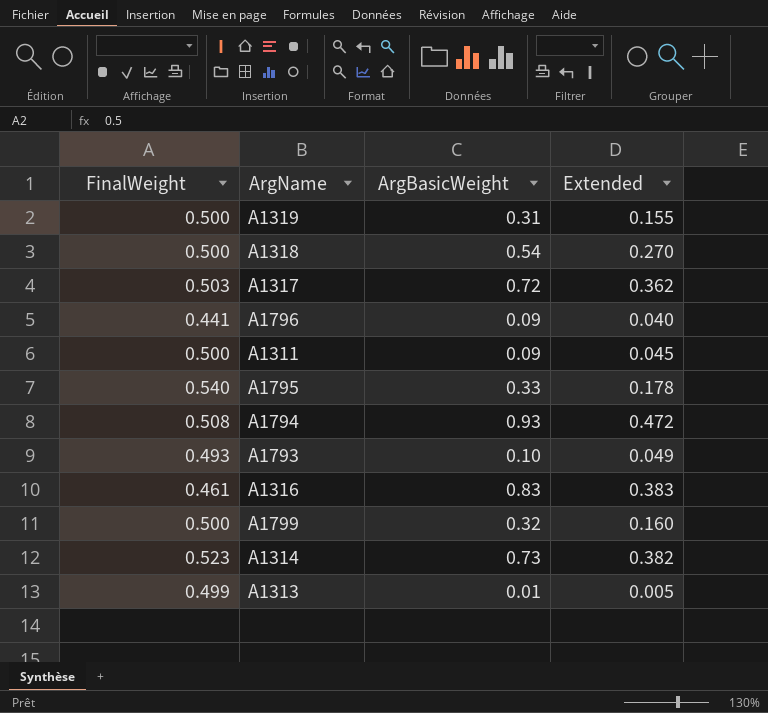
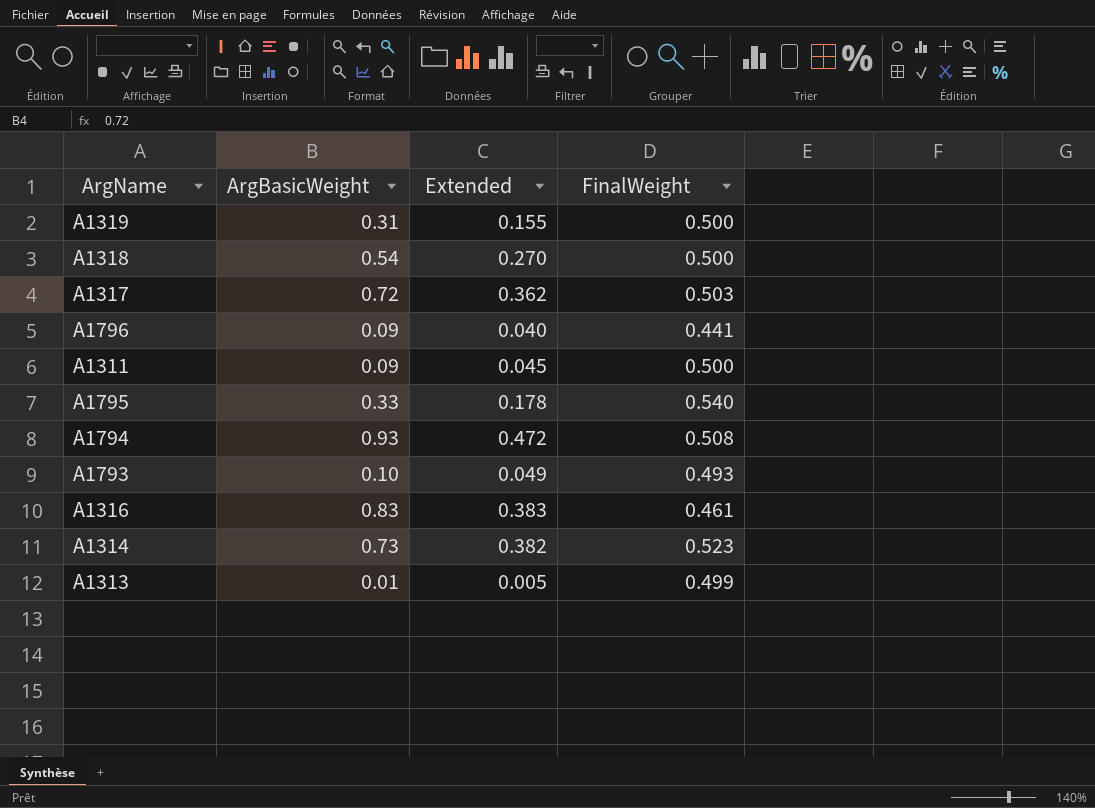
column FinalWeight | position: 1 -> 4
row A1799: 0.500 | 0.32 | 0.160 -> none

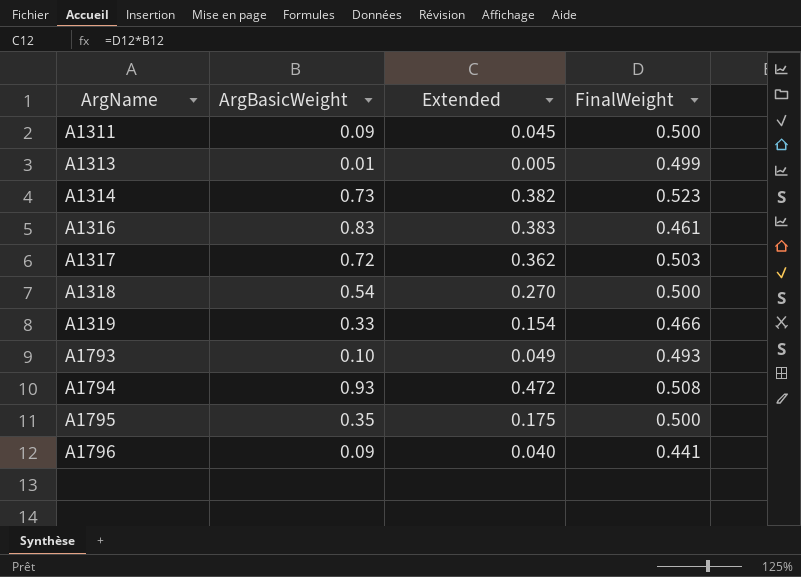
row order: none -> ArgName ascending
A1319 | ArgBasicWeight: 0.31 -> 0.33
A1319 | Extended: 0.155 -> 0.154
A1319 | FinalWeight: 0.500 -> 0.466
A1795 | ArgBasicWeight: 0.33 -> 0.35
A1795 | Extended: 0.178 -> 0.175
A1795 | FinalWeight: 0.540 -> 0.500

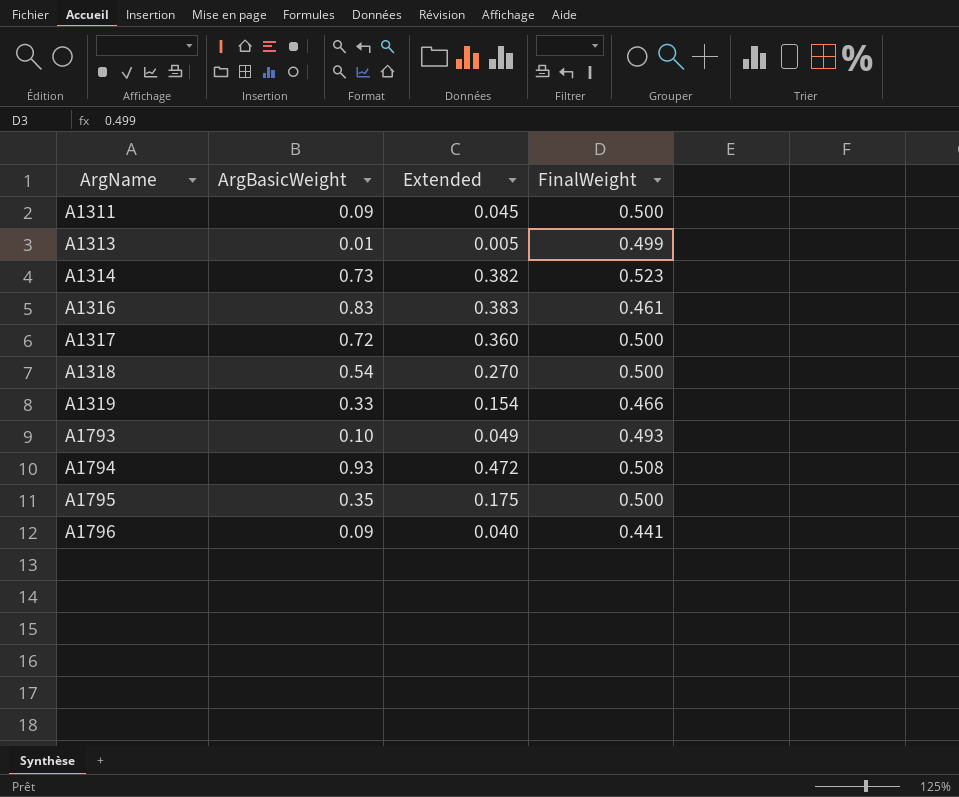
A1317 | Extended: 0.362 -> 0.360
A1317 | FinalWeight: 0.503 -> 0.500

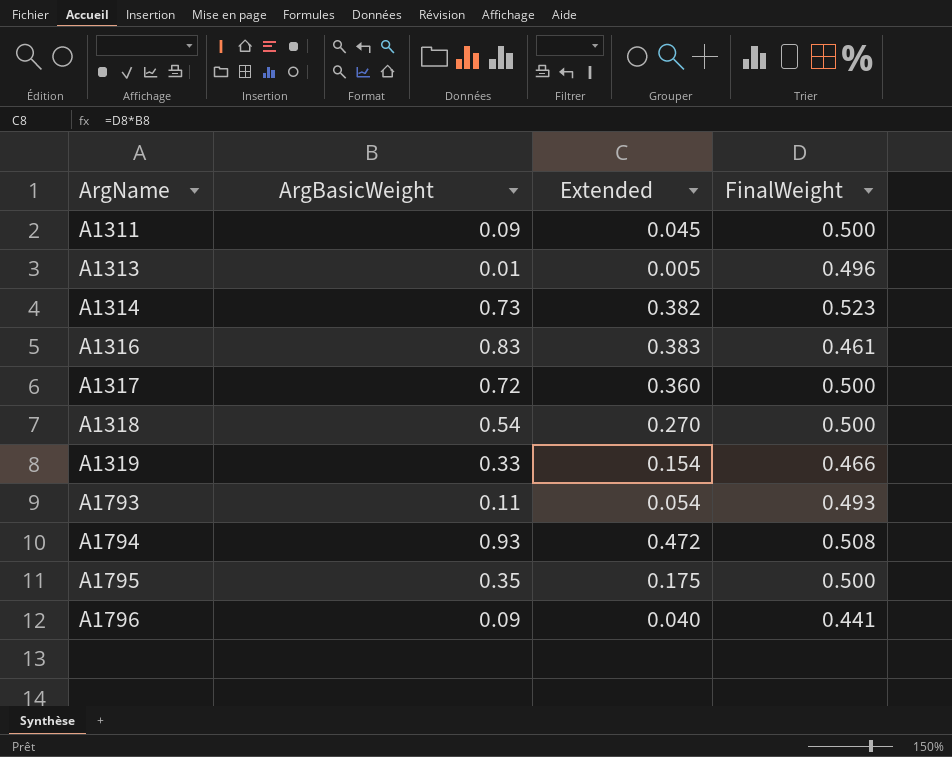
A1313 | FinalWeight: 0.499 -> 0.496
A1793 | ArgBasicWeight: 0.10 -> 0.11
A1793 | Extended: 0.049 -> 0.054

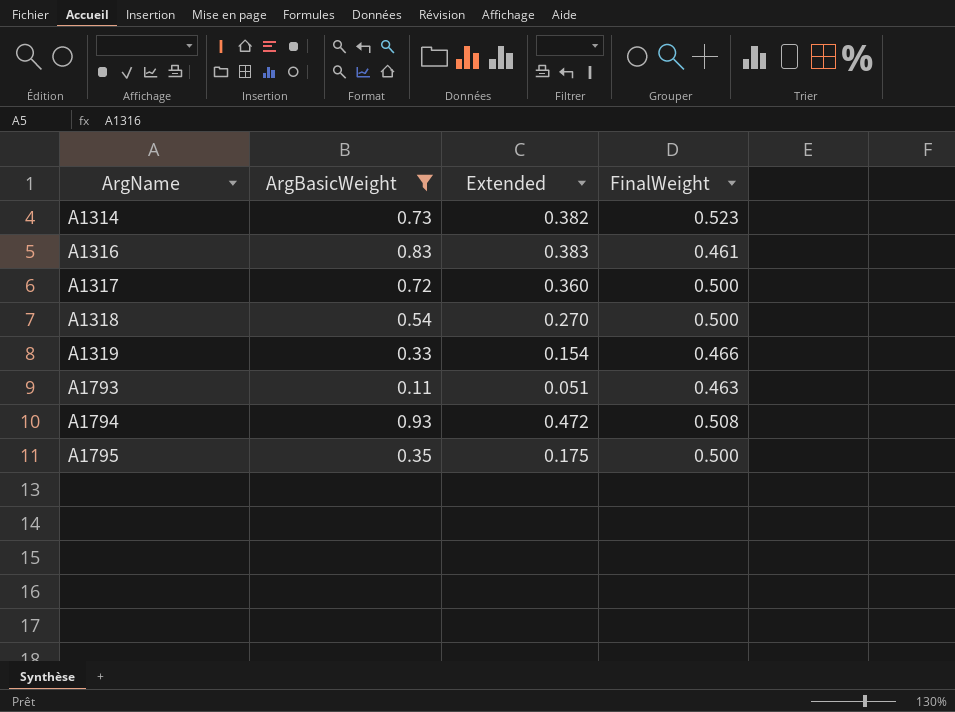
filter: none -> ArgBasicWeight >= 0.11
A1793 | Extended: 0.054 -> 0.051
A1793 | FinalWeight: 0.493 -> 0.463

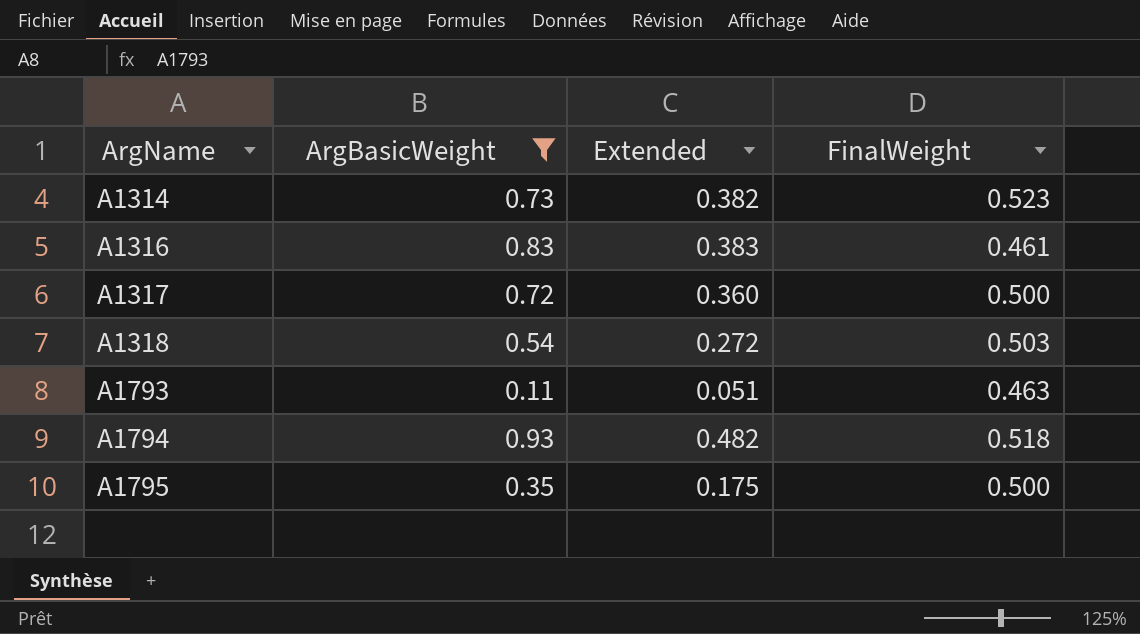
row A1319: 0.33 | 0.154 | 0.466 -> none
A1318 | Extended: 0.270 -> 0.272
A1318 | FinalWeight: 0.500 -> 0.503
A1794 | Extended: 0.472 -> 0.482
A1794 | FinalWeight: 0.508 -> 0.518

